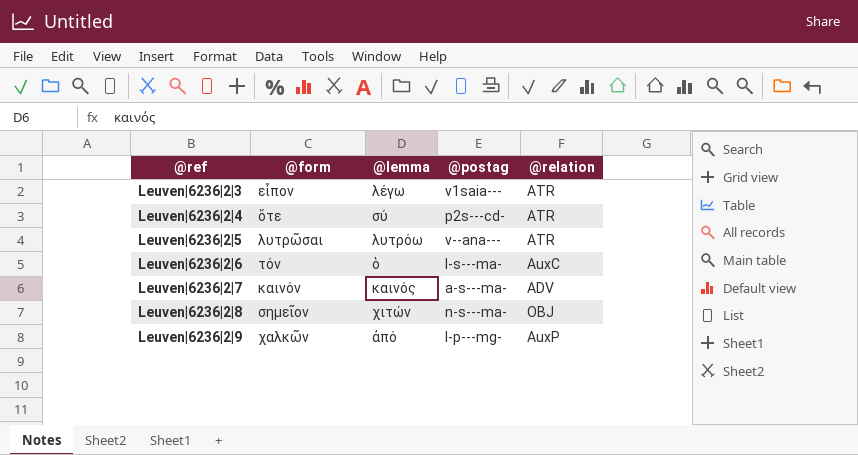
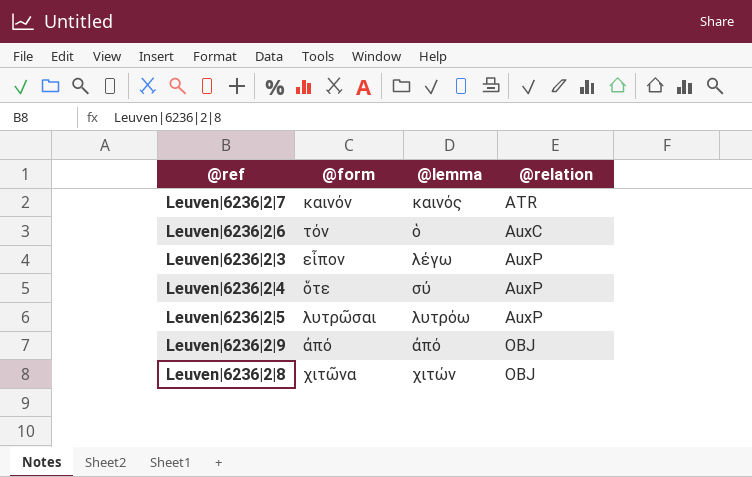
row order: @ref ascending -> @relation ascending
column @postag | position: 4 -> none
Leuven|6236|2|7 | @relation: ADV -> ATR
Leuven|6236|2|3 | @relation: ATR -> AuxP
Leuven|6236|2|4 | @relation: ATR -> AuxP
Leuven|6236|2|5 | @relation: ATR -> AuxP
Leuven|6236|2|9 | @form: χαλκῶν -> ἀπό
Leuven|6236|2|9 | @relation: AuxP -> OBJ
Leuven|6236|2|8 | @form: σημεῖον -> χιτῶνα

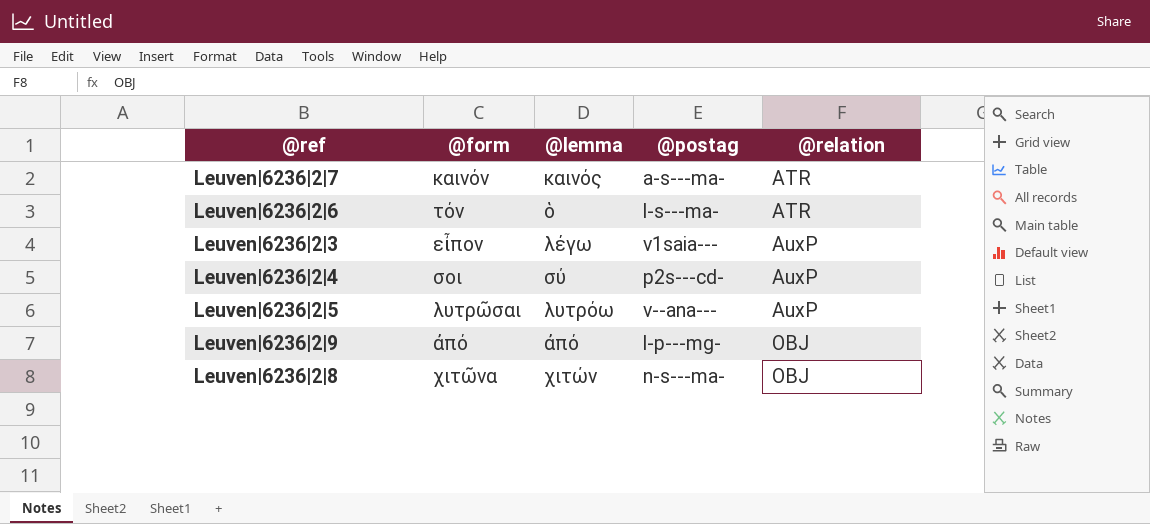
column @postag | position: none -> 4
Leuven|6236|2|6 | @relation: AuxC -> ATR
Leuven|6236|2|4 | @form: ὅτε -> σοι

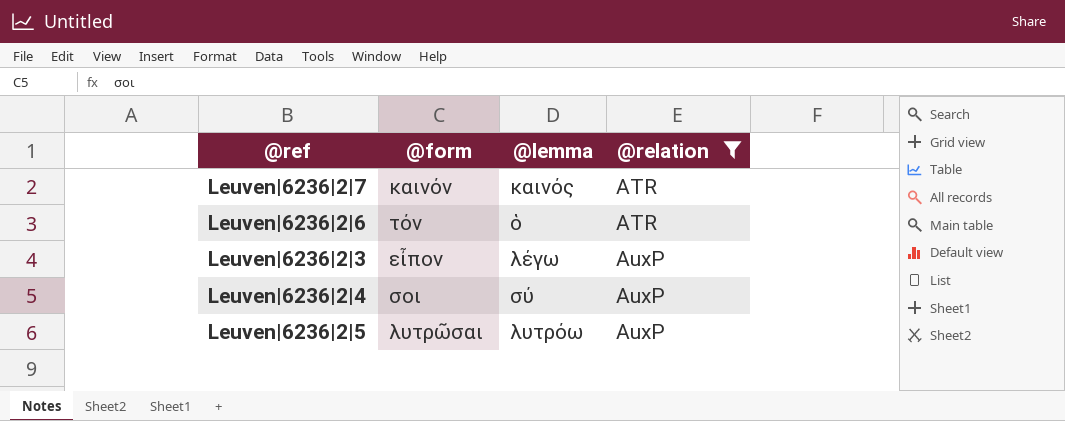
filter: none -> @relation != OBJ
column @postag | position: 4 -> none

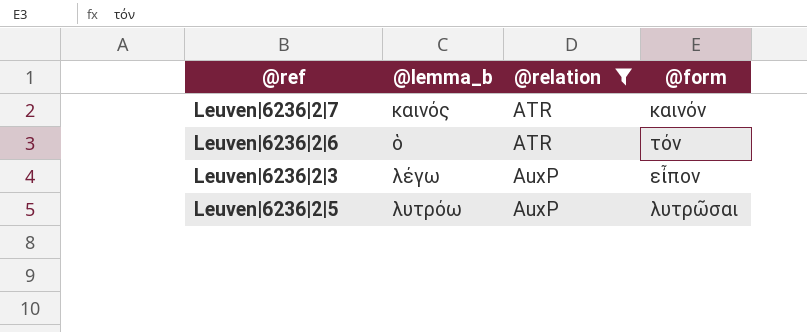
column name: @lemma -> @lemma_b
column @form | position: 2 -> 4
row Leuven|6236|2|4: σοι | σύ | AuxP -> none

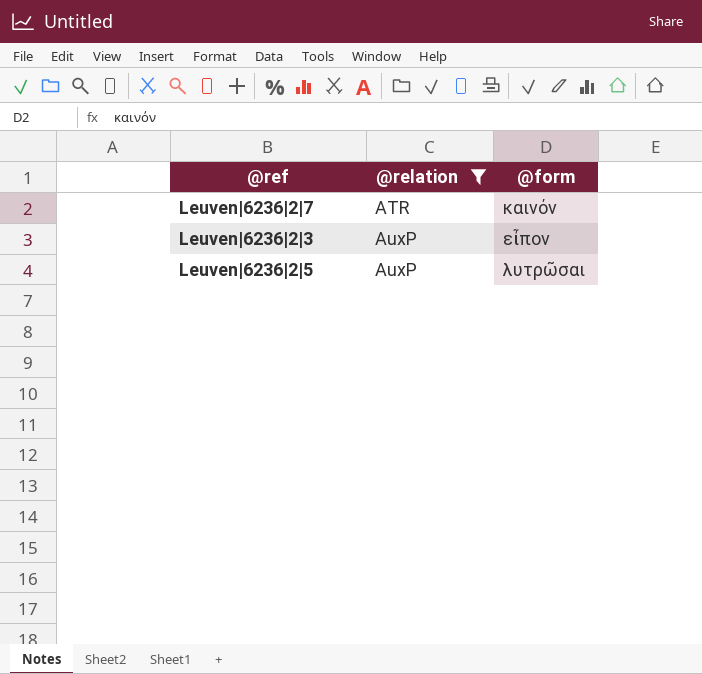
column @lemma_b | position: 2 -> none
row Leuven|6236|2|6: ὁ | ATR | τόν -> none

